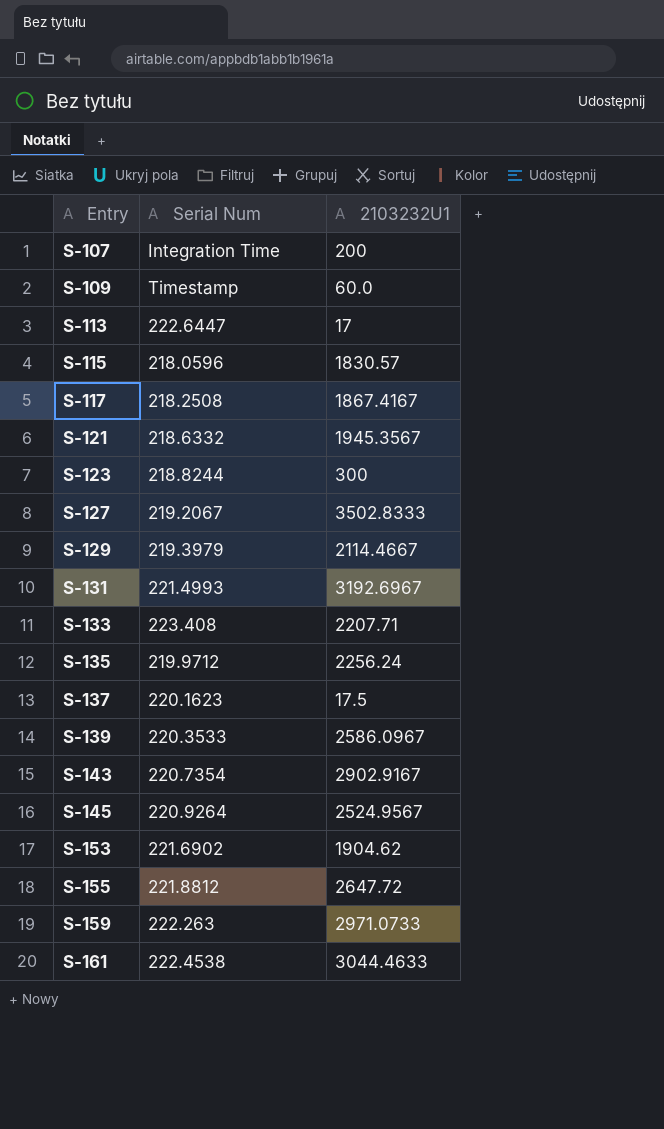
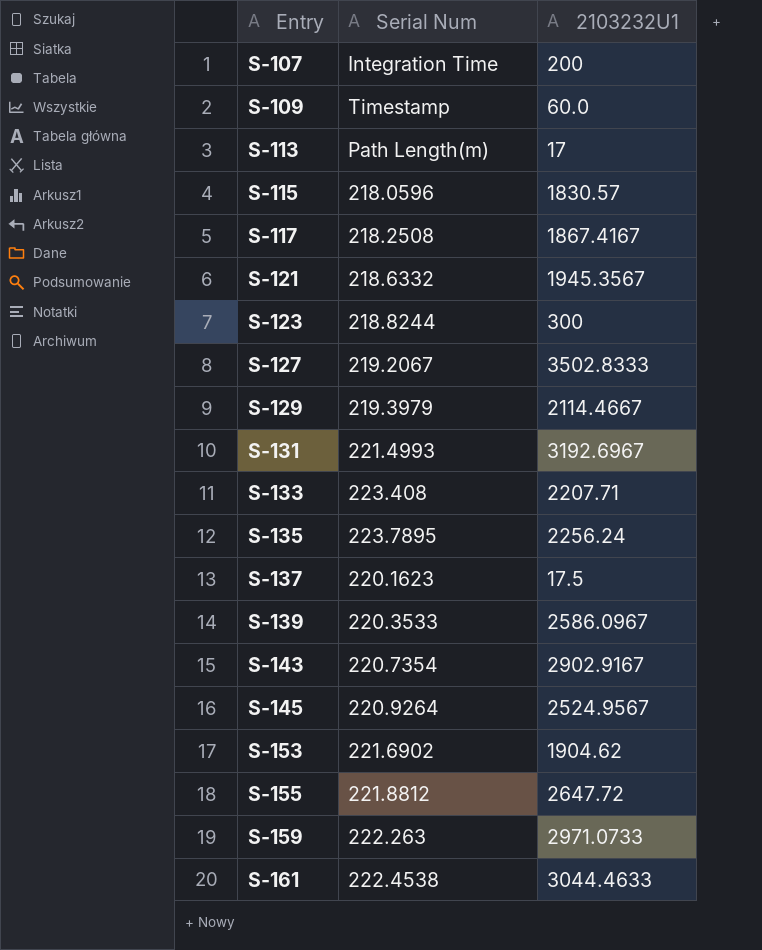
S-113 | Serial Num: 222.6447 -> Path Length(m)
S-135 | Serial Num: 219.9712 -> 223.7895

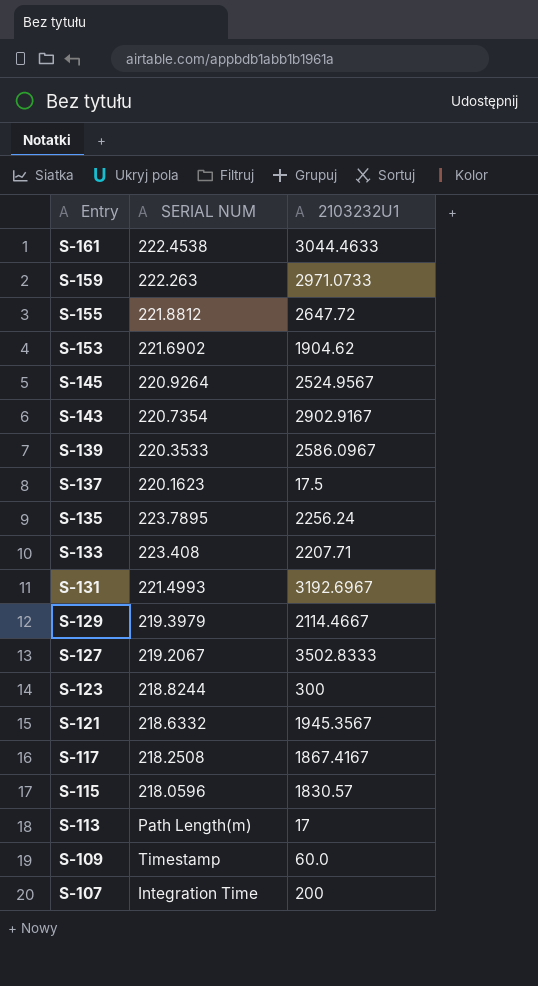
row order: Entry ascending -> Entry descending
column name: Serial Num -> SERIAL NUM

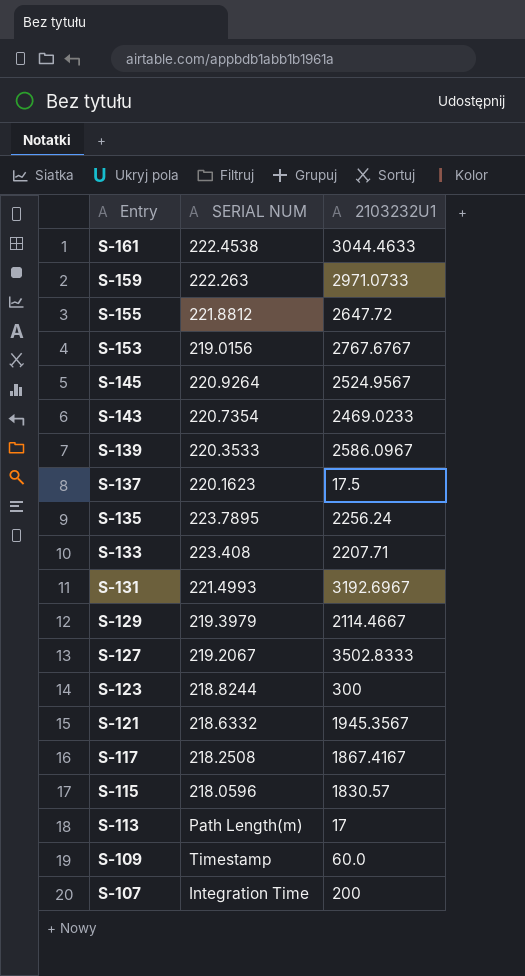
S-153 | SERIAL NUM: 221.6902 -> 219.0156
S-153 | 2103232U1: 1904.62 -> 2767.6767
S-143 | 2103232U1: 2902.9167 -> 2469.0233

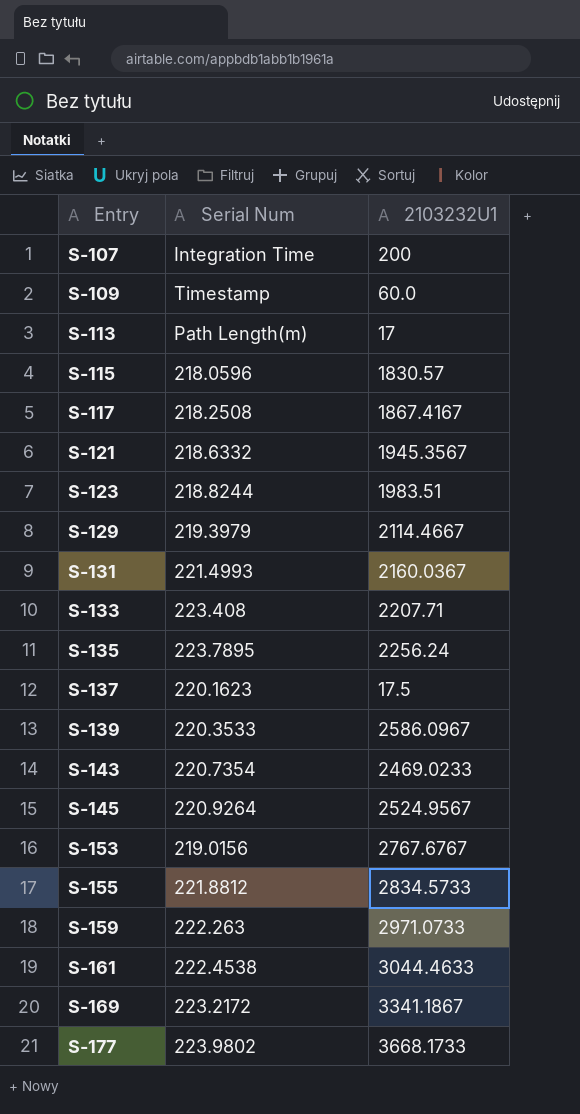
row order: Entry descending -> Entry ascending
column name: SERIAL NUM -> Serial Num
row S-127: 219.2067 | 3502.8333 -> none
S-123 | 2103232U1: 300 -> 1983.51
S-131 | 2103232U1: 3192.6967 -> 2160.0367
S-155 | 2103232U1: 2647.72 -> 2834.5733
row S-169: none -> 223.2172 | 3341.1867
row S-177: none -> 223.9802 | 3668.1733

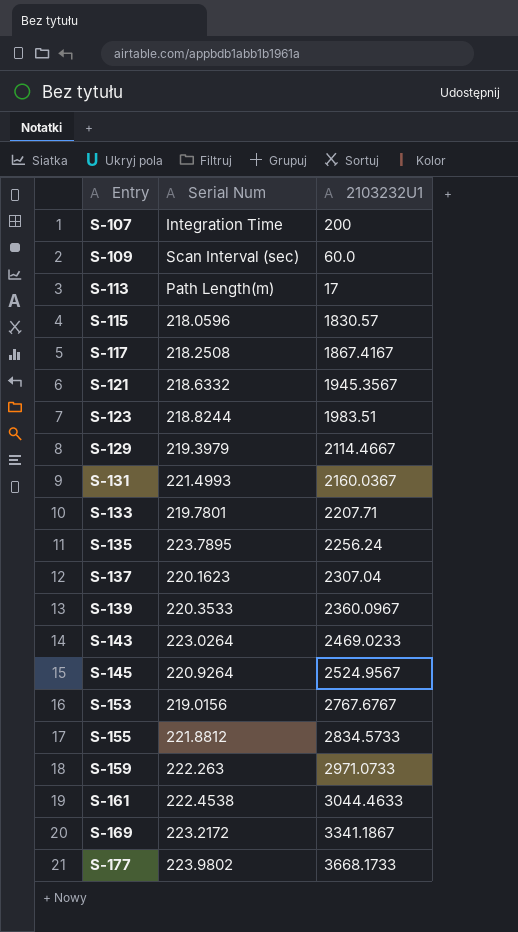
S-109 | Serial Num: Timestamp -> Scan Interval (sec)
S-133 | Serial Num: 223.408 -> 219.7801
S-137 | 2103232U1: 17.5 -> 2307.04
S-139 | 2103232U1: 2586.0967 -> 2360.0967
S-143 | Serial Num: 220.7354 -> 223.0264

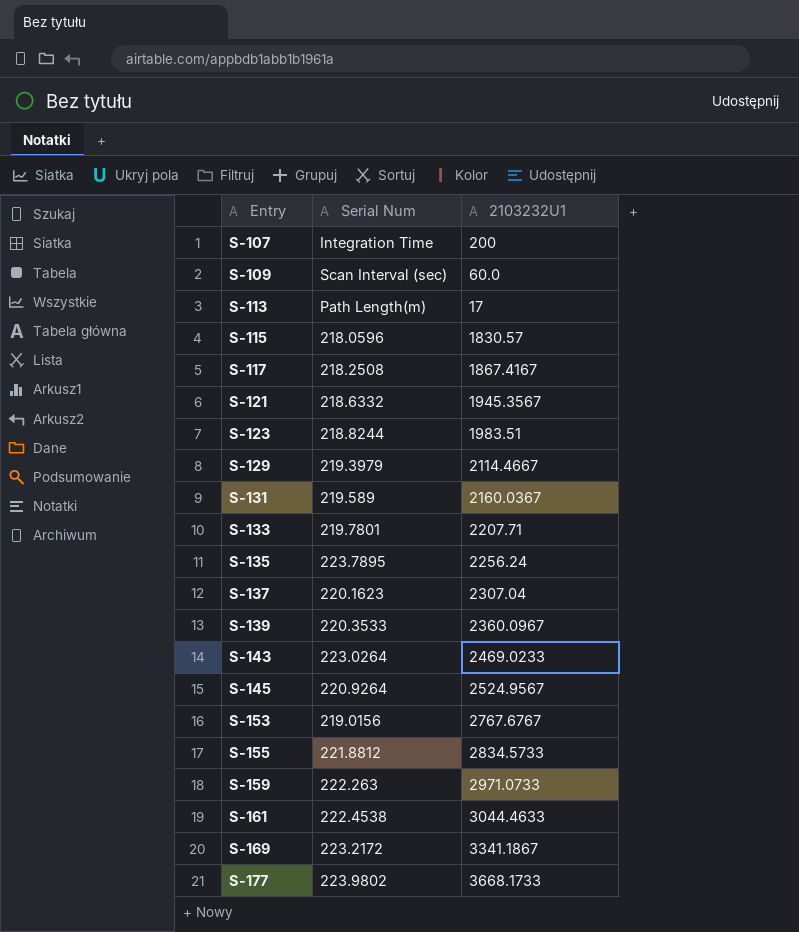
S-131 | Serial Num: 221.4993 -> 219.589

